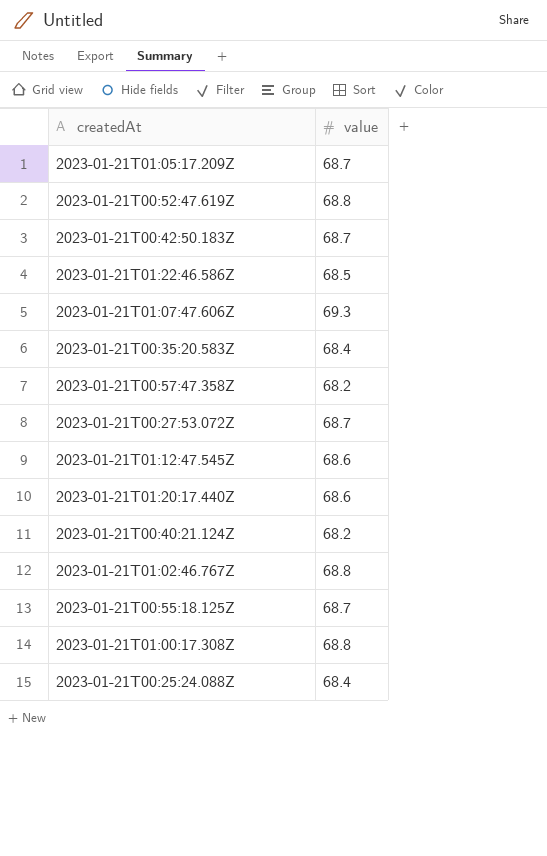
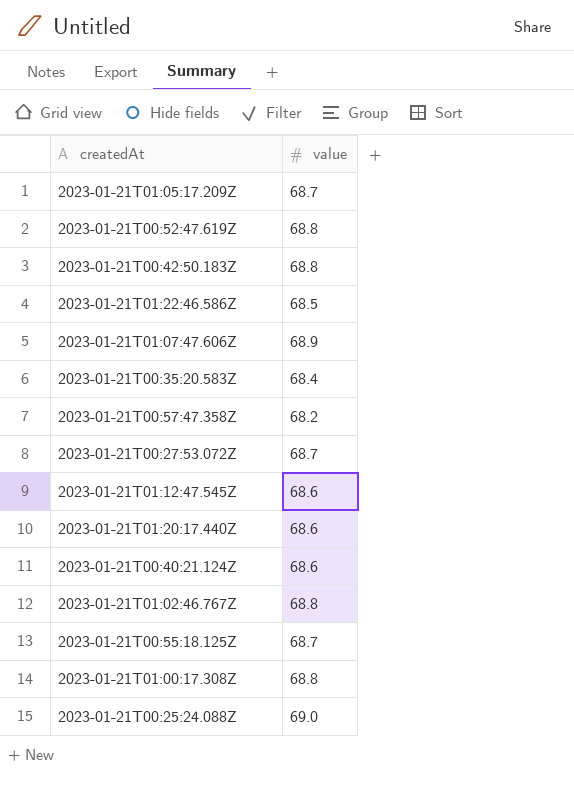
2023-01-21T00:42:50.183Z | value: 68.7 -> 68.8
2023-01-21T01:07:47.606Z | value: 69.3 -> 68.9
2023-01-21T00:40:21.124Z | value: 68.2 -> 68.6
2023-01-21T00:25:24.088Z | value: 68.4 -> 69.0

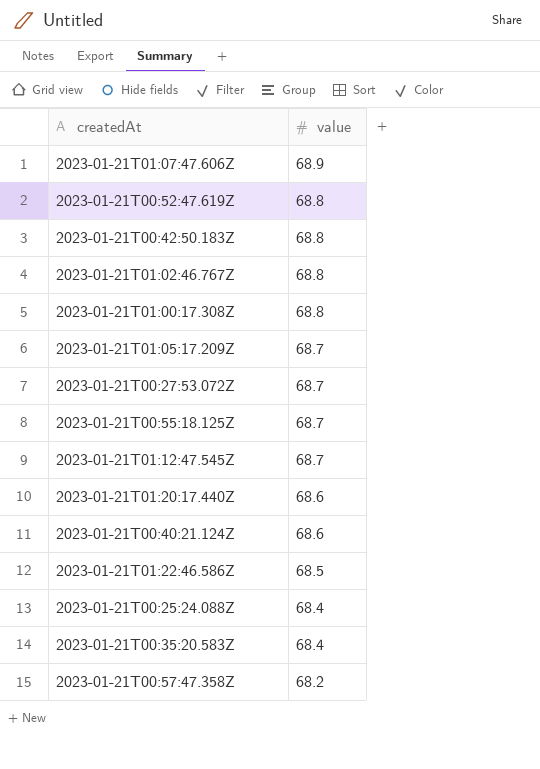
row order: none -> value descending
2023-01-21T01:12:47.545Z | value: 68.6 -> 68.7
2023-01-21T00:25:24.088Z | value: 69.0 -> 68.4

